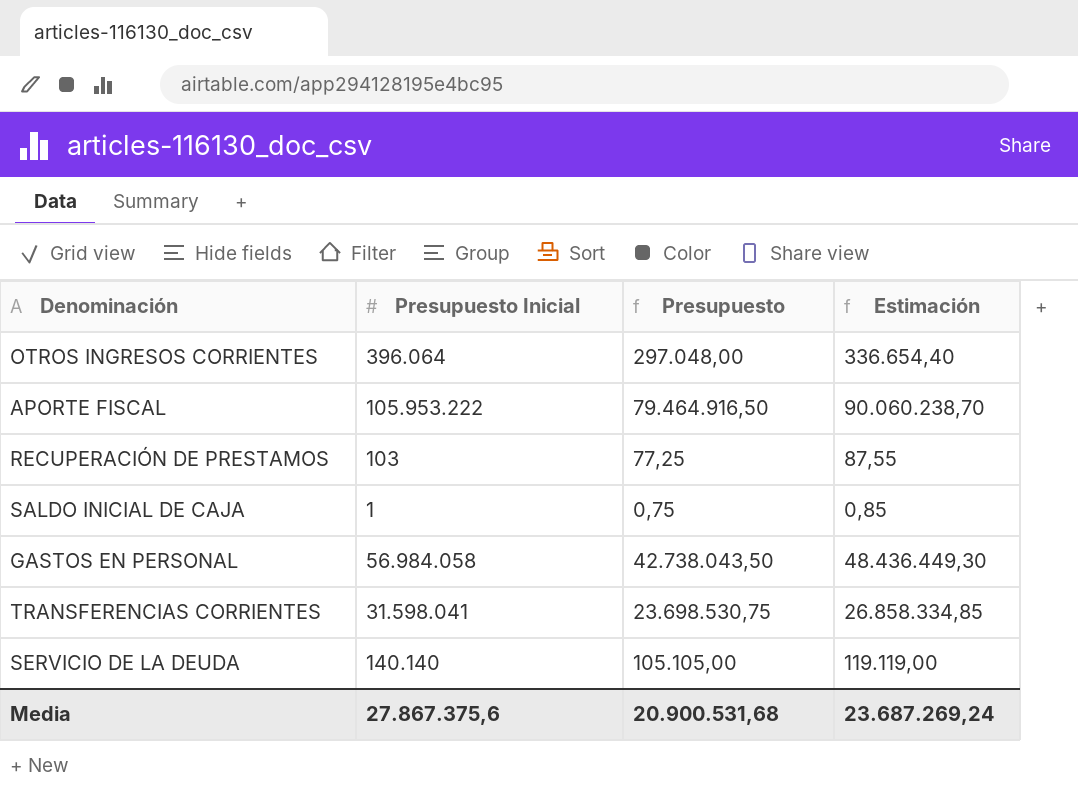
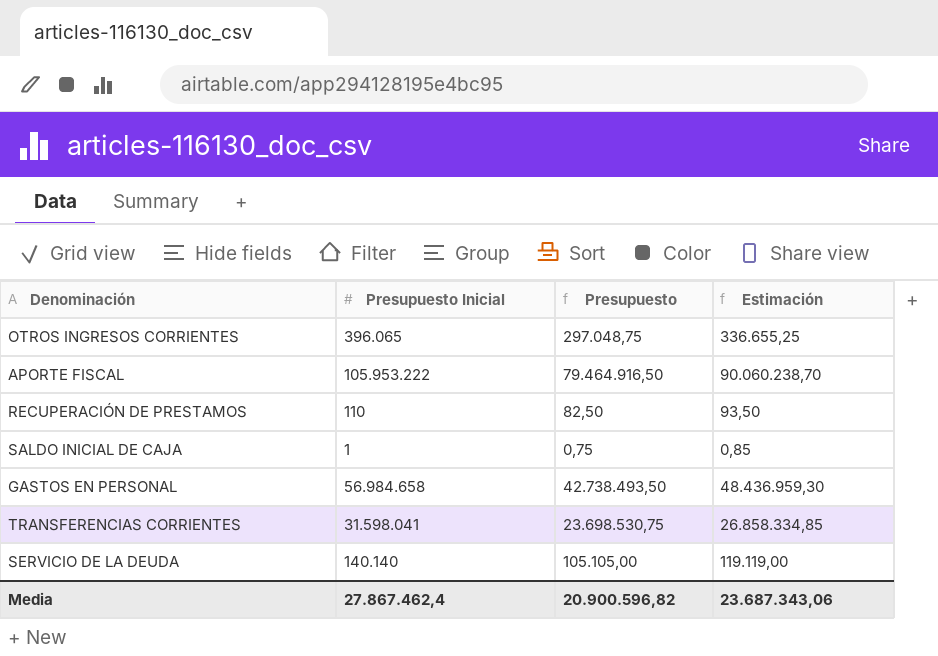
OTROS INGRESOS CORRIENTES | Presupuesto Inicial: 396.064 -> 396.065
OTROS INGRESOS CORRIENTES | Presupuesto: 297.048,00 -> 297.048,75
OTROS INGRESOS CORRIENTES | Estimación: 336.654,40 -> 336.655,25
RECUPERACIÓN DE PRESTAMOS | Presupuesto Inicial: 103 -> 110
RECUPERACIÓN DE PRESTAMOS | Presupuesto: 77,25 -> 82,50
RECUPERACIÓN DE PRESTAMOS | Estimación: 87,55 -> 93,50
GASTOS EN PERSONAL | Presupuesto Inicial: 56.984.058 -> 56.984.658
GASTOS EN PERSONAL | Presupuesto: 42.738.043,50 -> 42.738.493,50
GASTOS EN PERSONAL | Estimación: 48.436.449,30 -> 48.436.959,30
Media | Presupuesto Inicial: 27.867.375,6 -> 27.867.462,4
Media | Presupuesto: 20.900.531,68 -> 20.900.596,82
Media | Estimación: 23.687.269,24 -> 23.687.343,06

